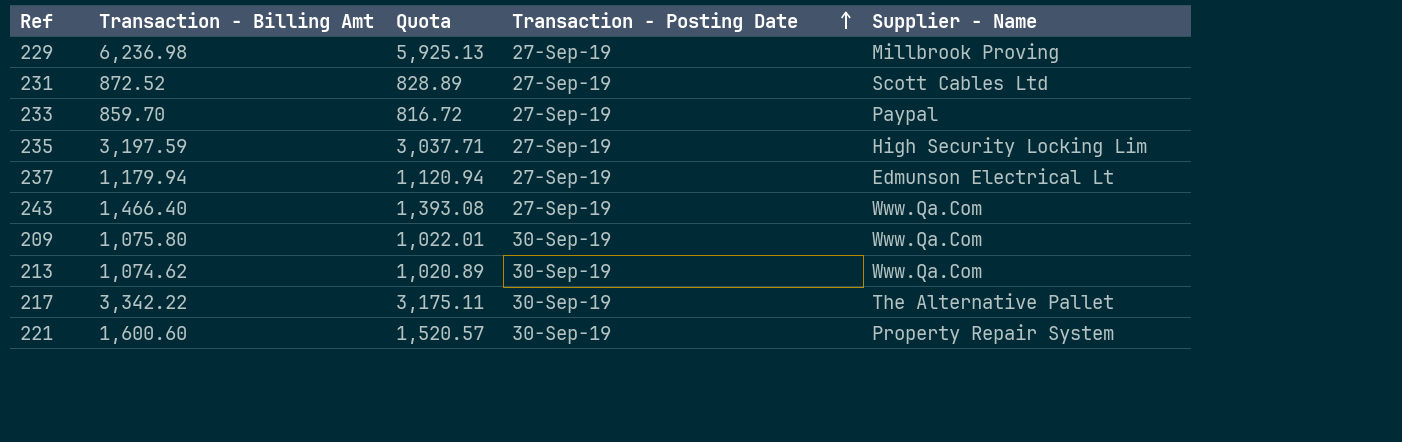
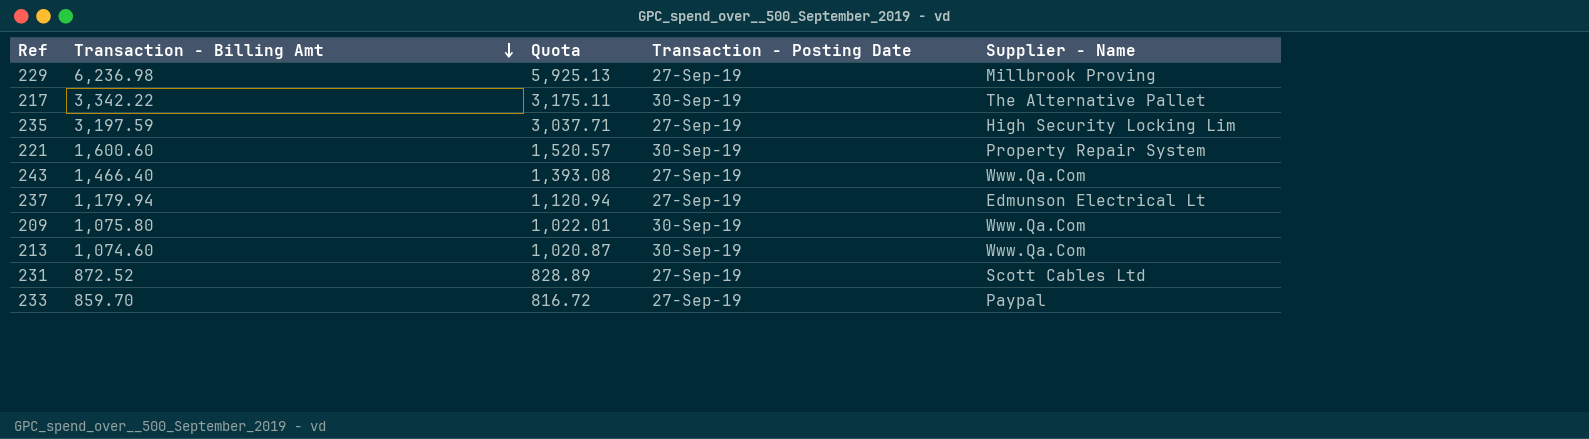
row order: Transaction - Posting Date ascending -> Transaction - Billing Amt descending
213 | Transaction - Billing Amt: 1,074.62 -> 1,074.60
213 | Quota: 1,020.89 -> 1,020.87

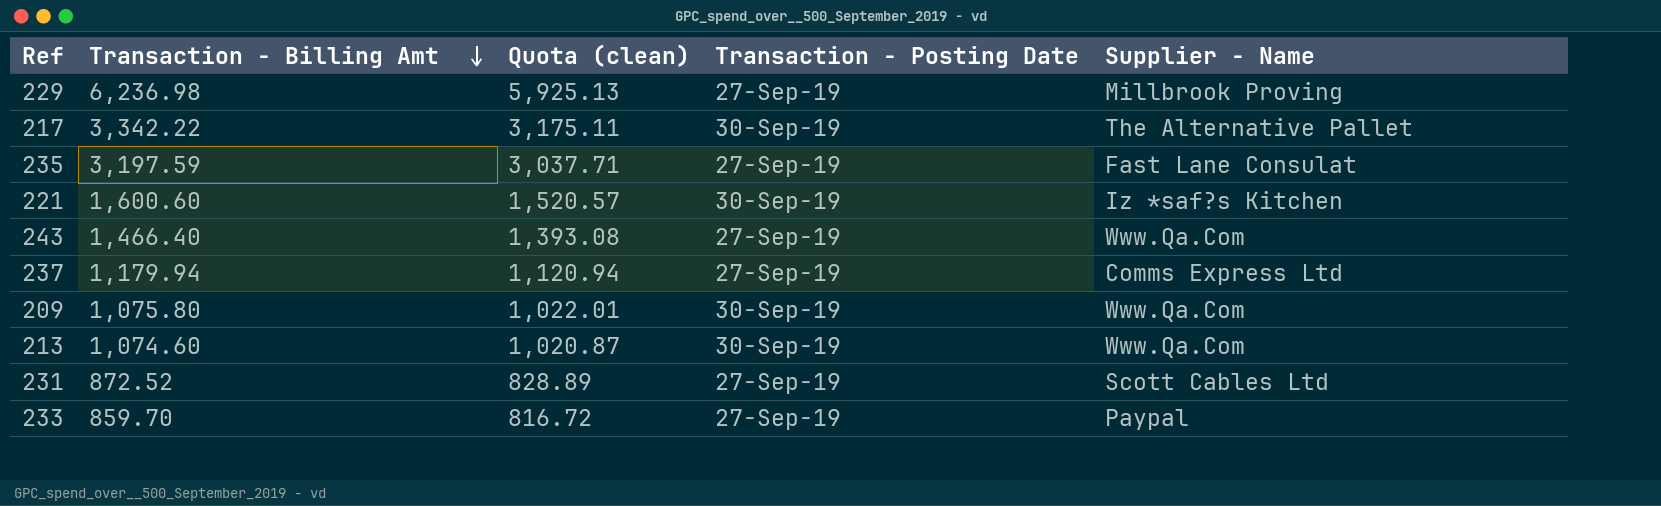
column name: Quota -> Quota (clean)
235 | Supplier - Name: High Security Locking Lim -> Fast Lane Consulat
221 | Supplier - Name: Property Repair System -> Iz *saf?s Kitchen
237 | Supplier - Name: Edmunson Electrical Lt -> Comms Express Ltd

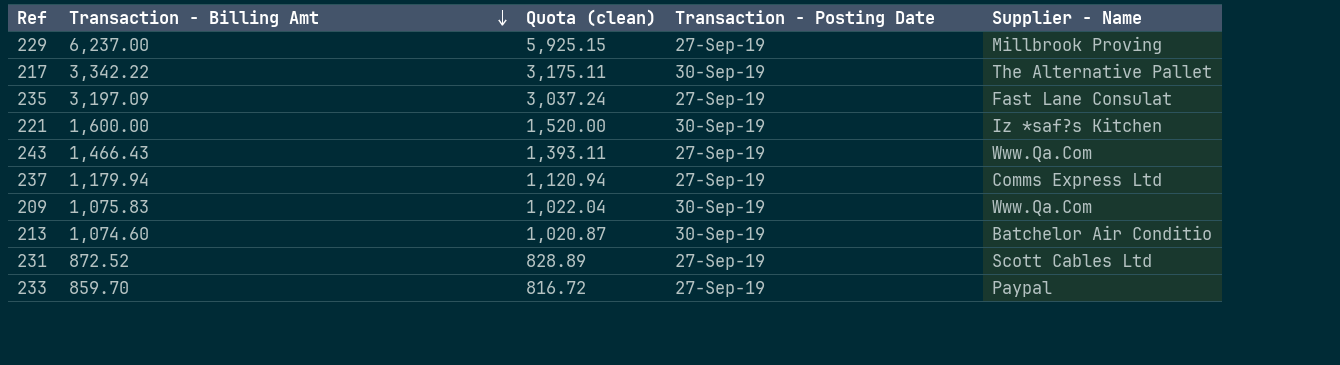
229 | Transaction - Billing Amt: 6,236.98 -> 6,237.00
229 | Quota (clean): 5,925.13 -> 5,925.15
235 | Transaction - Billing Amt: 3,197.59 -> 3,197.09
235 | Quota (clean): 3,037.71 -> 3,037.24
221 | Transaction - Billing Amt: 1,600.60 -> 1,600.00
221 | Quota (clean): 1,520.57 -> 1,520.00
243 | Transaction - Billing Amt: 1,466.40 -> 1,466.43
243 | Quota (clean): 1,393.08 -> 1,393.11
209 | Transaction - Billing Amt: 1,075.80 -> 1,075.83
209 | Quota (clean): 1,022.01 -> 1,022.04
213 | Supplier - Name: Www.Qa.Com -> Batchelor Air Conditio

